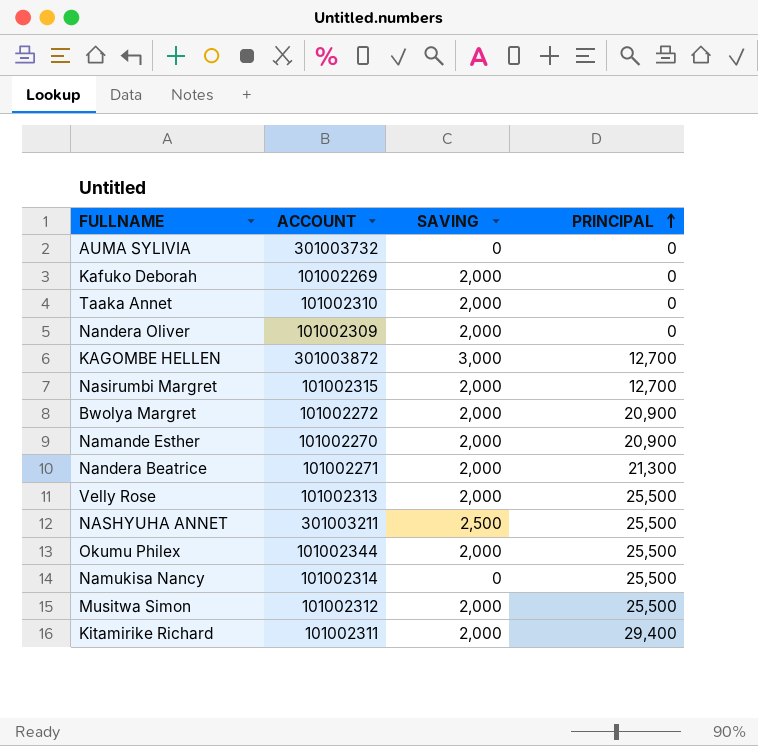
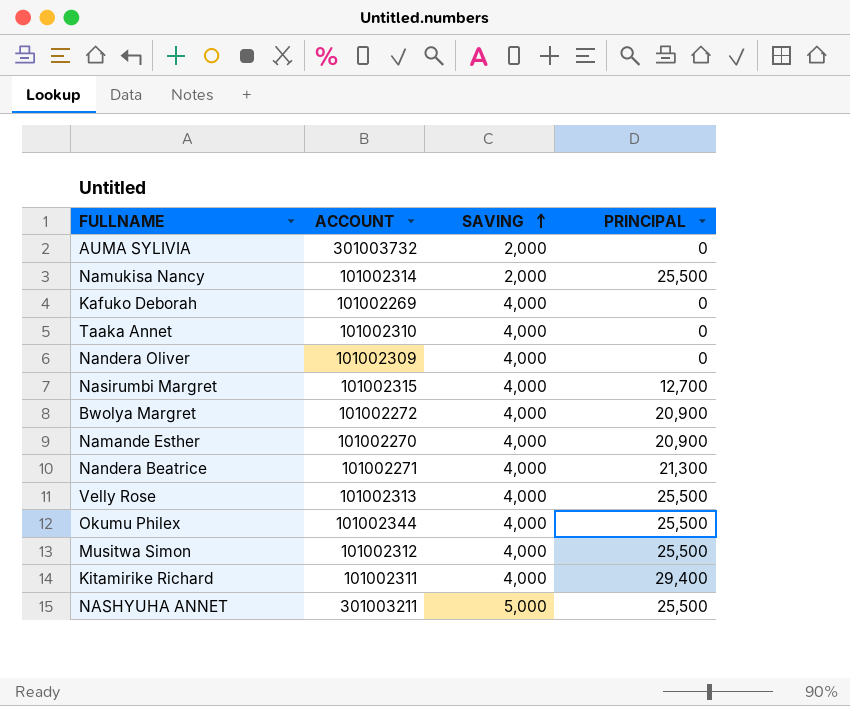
row order: PRINCIPAL ascending -> SAVING ascending
row KAGOMBE HELLEN: 301003872 | 3,000 | 12,700 -> none
AUMA SYLIVIA | SAVING: 0 -> 2,000
Namukisa Nancy | SAVING: 0 -> 2,000
Kafuko Deborah | SAVING: 2,000 -> 4,000
Taaka Annet | SAVING: 2,000 -> 4,000
Nandera Oliver | SAVING: 2,000 -> 4,000
Nasirumbi Margret | SAVING: 2,000 -> 4,000
Bwolya Margret | SAVING: 2,000 -> 4,000
Namande Esther | SAVING: 2,000 -> 4,000
Nandera Beatrice | SAVING: 2,000 -> 4,000
Velly Rose | SAVING: 2,000 -> 4,000
Okumu Philex | SAVING: 2,000 -> 4,000
Musitwa Simon | SAVING: 2,000 -> 4,000
Kitamirike Richard | SAVING: 2,000 -> 4,000
NASHYUHA ANNET | SAVING: 2,500 -> 5,000

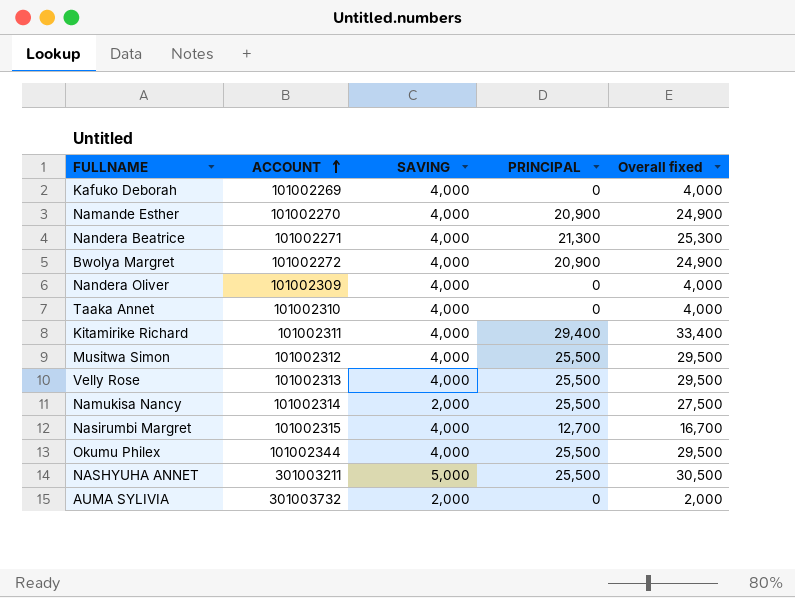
row order: SAVING ascending -> ACCOUNT ascending
column Overall fixed | formula: none -> [SAVING] + [PRINCIPAL]

